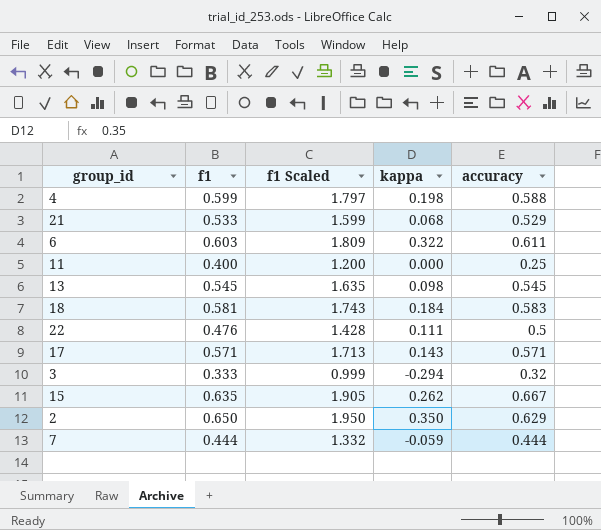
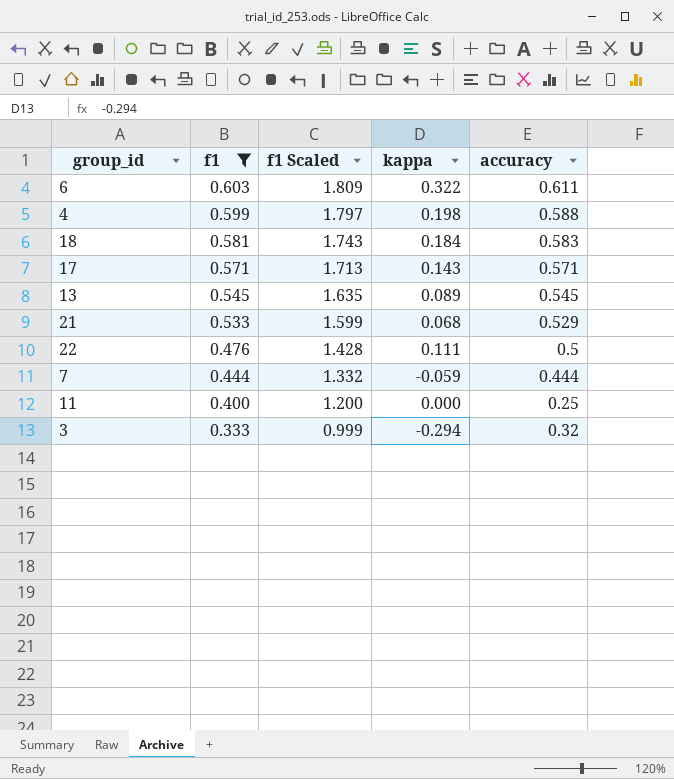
filter: none -> f1 <= 0.603
row order: none -> f1 descending
13 | kappa: 0.098 -> 0.089

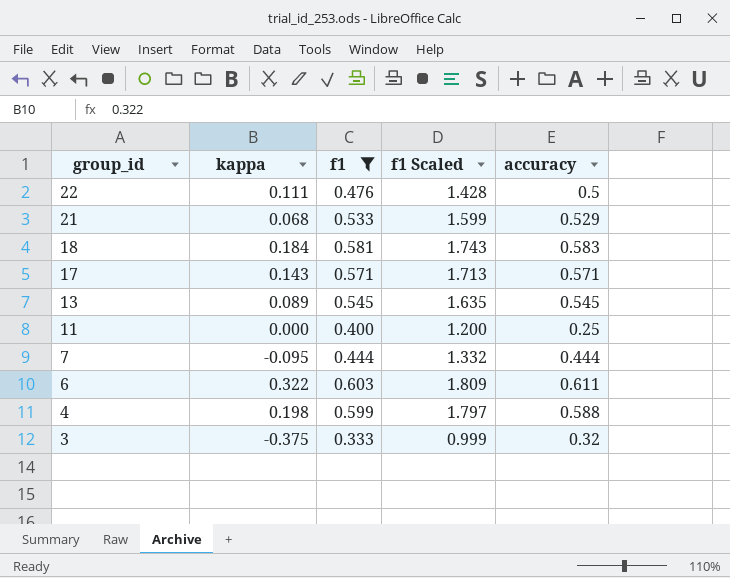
row order: f1 descending -> group_id descending
column kappa | position: 4 -> 2
7 | kappa: -0.059 -> -0.095
3 | kappa: -0.294 -> -0.375

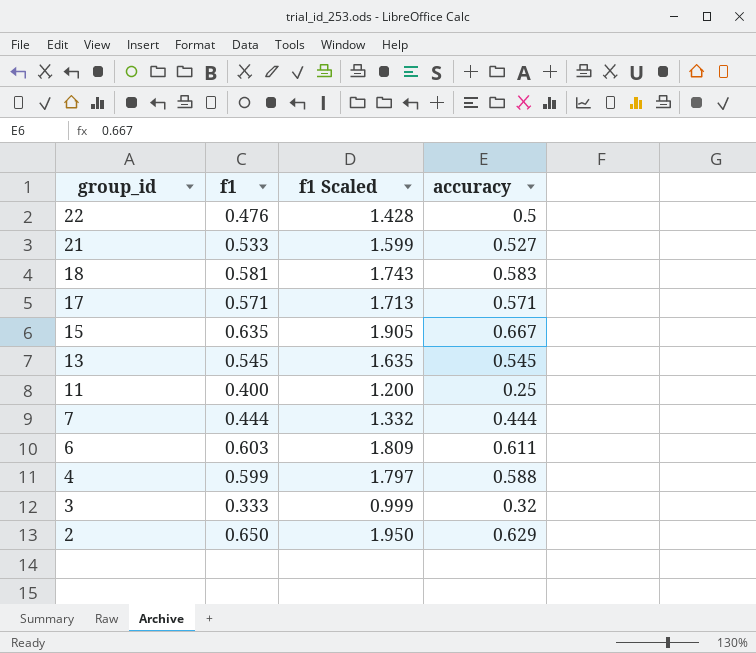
filter: f1 <= 0.603 -> none
column kappa | position: 2 -> none
21 | accuracy: 0.529 -> 0.527

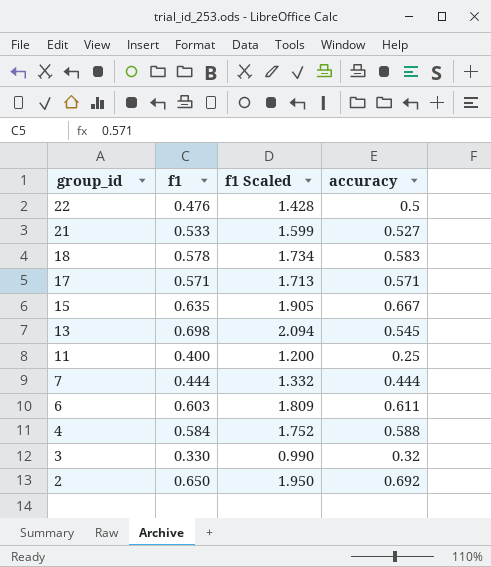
18 | f1: 0.581 -> 0.578
18 | f1 Scaled: 1.743 -> 1.734
13 | f1: 0.545 -> 0.698
13 | f1 Scaled: 1.635 -> 2.094
4 | f1: 0.599 -> 0.584
4 | f1 Scaled: 1.797 -> 1.752
3 | f1: 0.333 -> 0.330
3 | f1 Scaled: 0.999 -> 0.990
2 | accuracy: 0.629 -> 0.692

